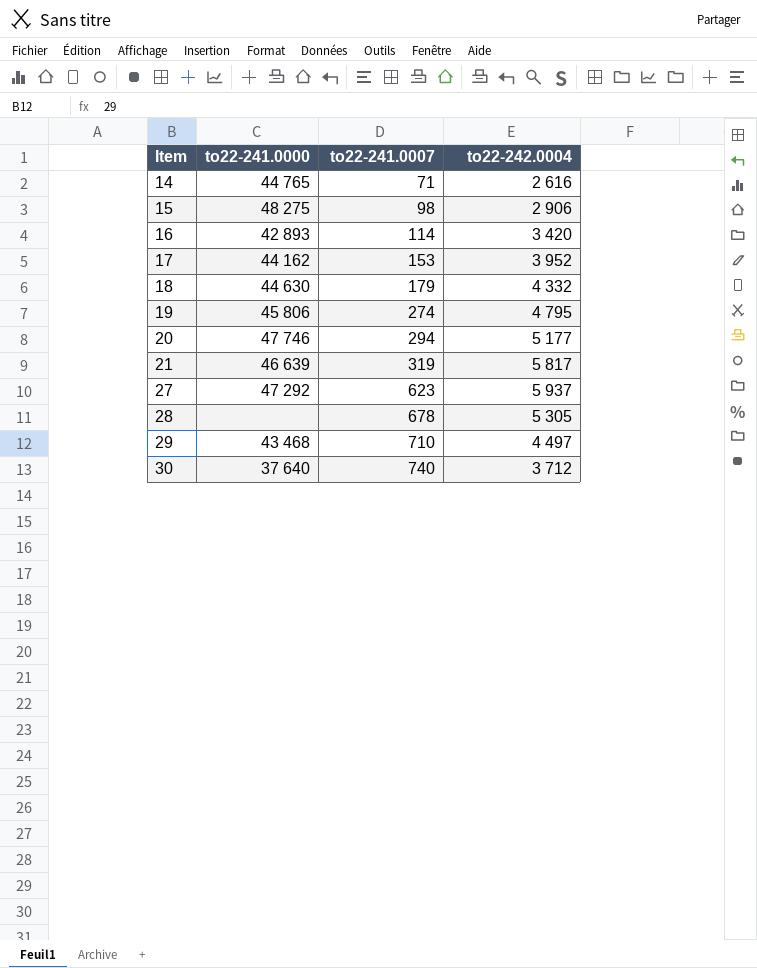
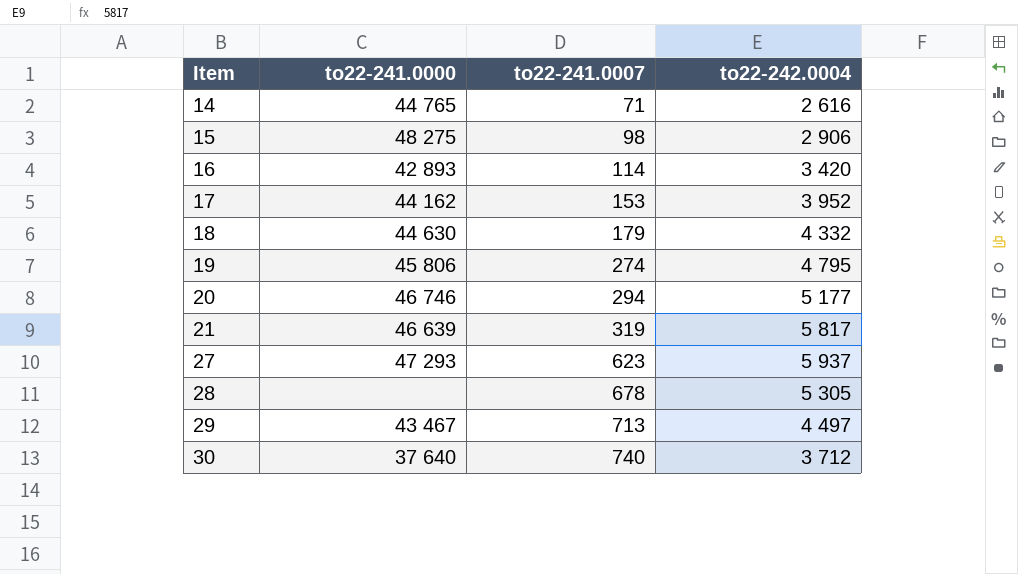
20 | to22-241.0000: 47 746 -> 46 746
27 | to22-241.0000: 47 292 -> 47 293
29 | to22-241.0000: 43 468 -> 43 467
29 | to22-241.0007: 710 -> 713

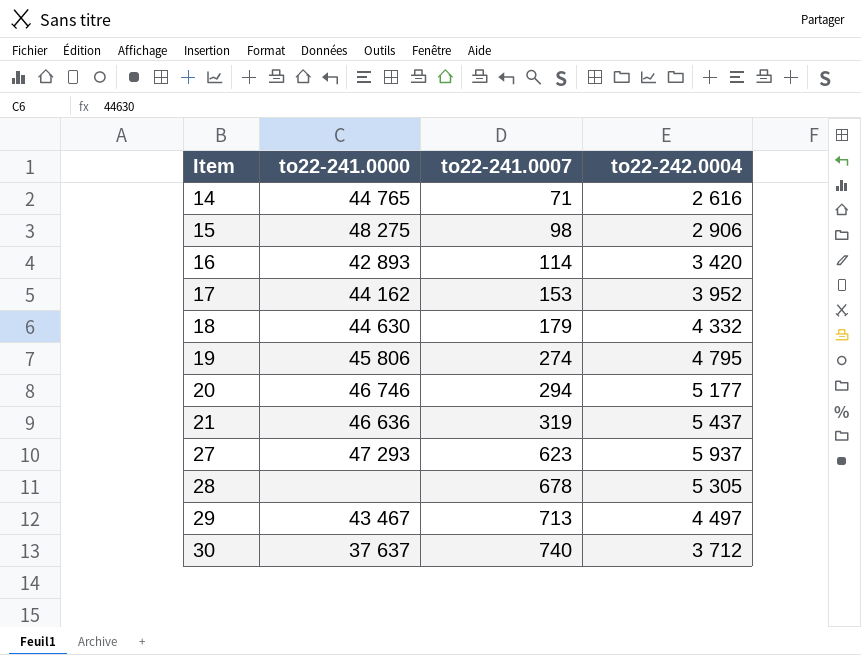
21 | to22-241.0000: 46 639 -> 46 636
21 | to22-242.0004: 5 817 -> 5 437
30 | to22-241.0000: 37 640 -> 37 637

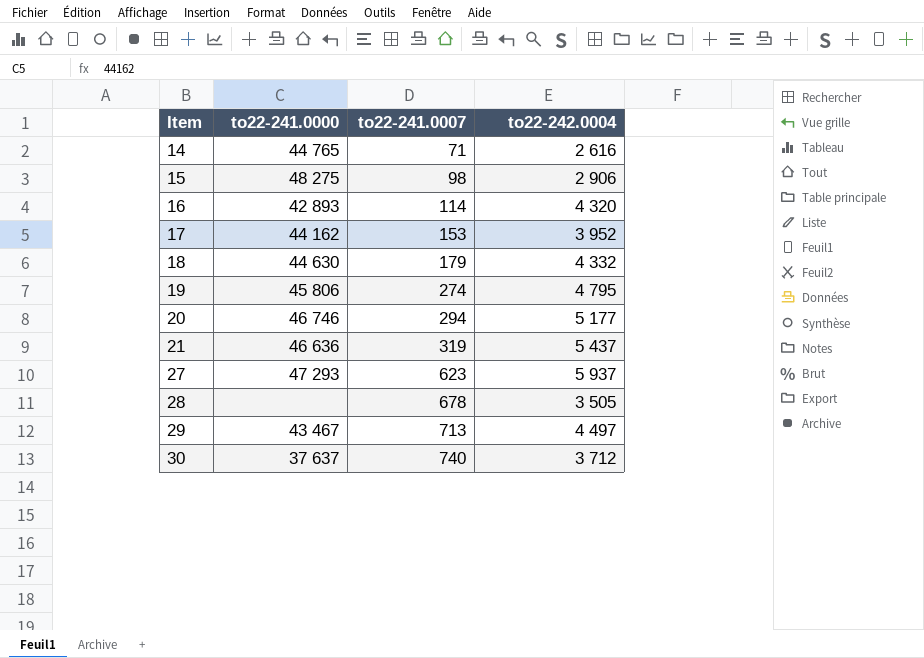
16 | to22-242.0004: 3 420 -> 4 320
28 | to22-242.0004: 5 305 -> 3 505

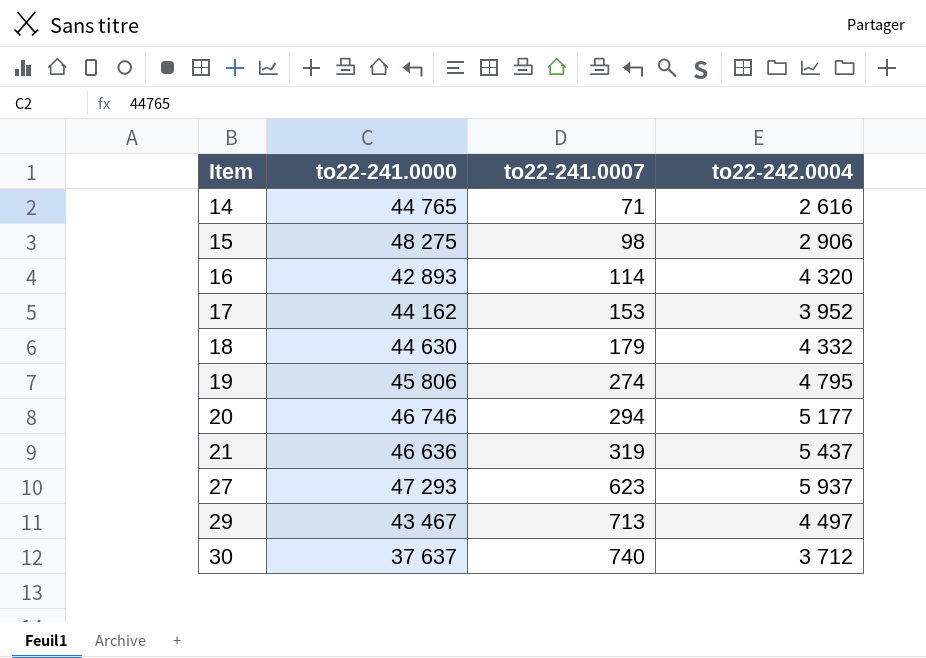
row 28: none | 678 | 3 505 -> none

